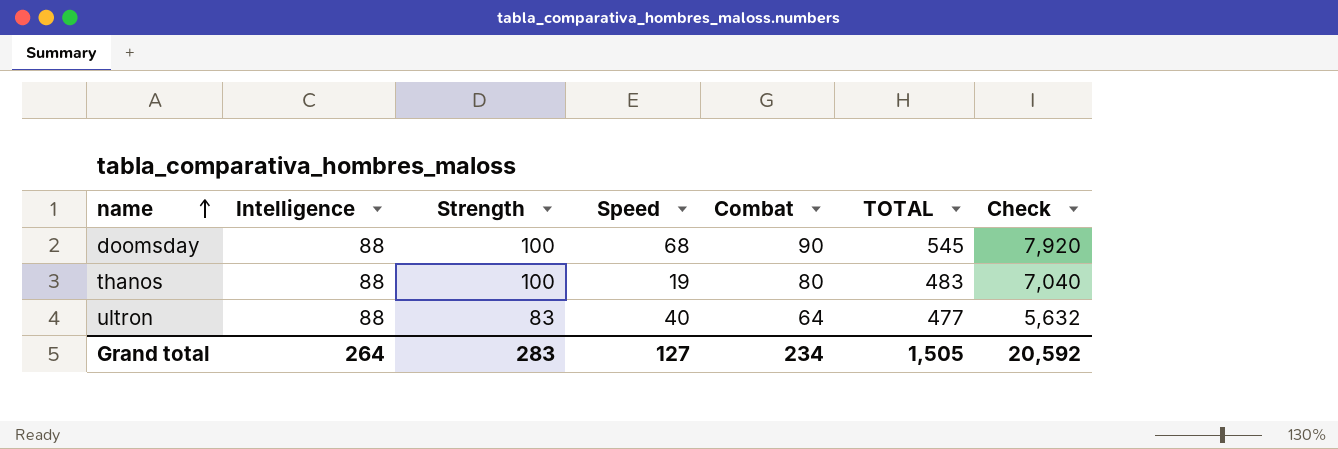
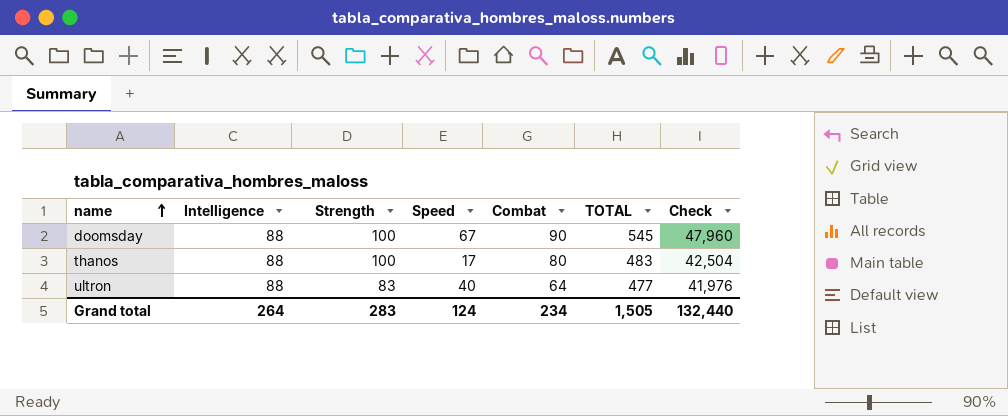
column Check | formula: [Intelligence] * [Combat] -> [Intelligence] * [TOTAL]
doomsday | Speed: 68 -> 67
thanos | Speed: 19 -> 17
Grand total | Speed: 127 -> 124
Grand total | Check: 20,592 -> 132,440

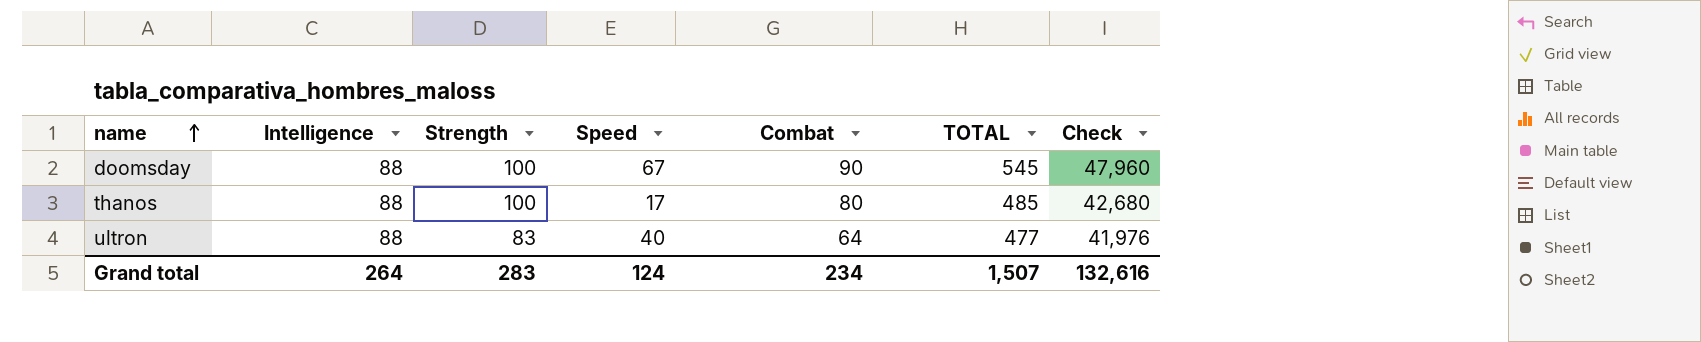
thanos | TOTAL: 483 -> 485
thanos | Check: 42,504 -> 42,680
Grand total | TOTAL: 1,505 -> 1,507
Grand total | Check: 132,440 -> 132,616

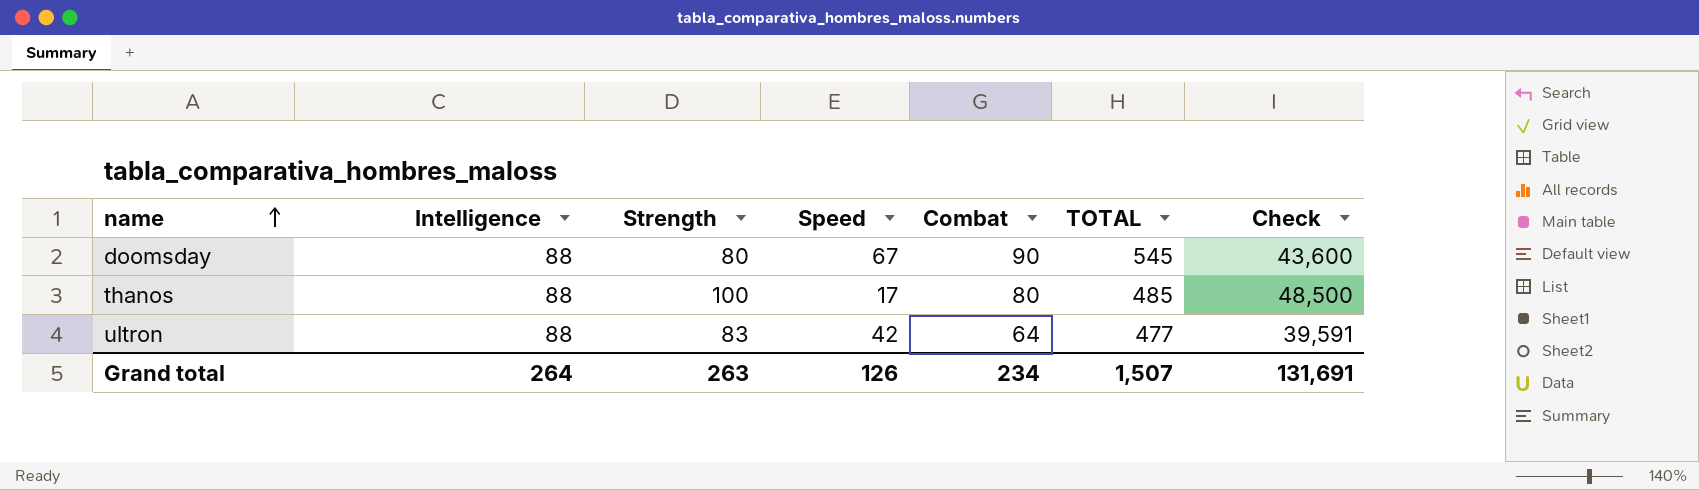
column Check | formula: [Intelligence] * [TOTAL] -> [Strength] * [TOTAL]
doomsday | Strength: 100 -> 80
ultron | Speed: 40 -> 42
Grand total | Strength: 283 -> 263
Grand total | Speed: 124 -> 126
Grand total | Check: 132,616 -> 131,691

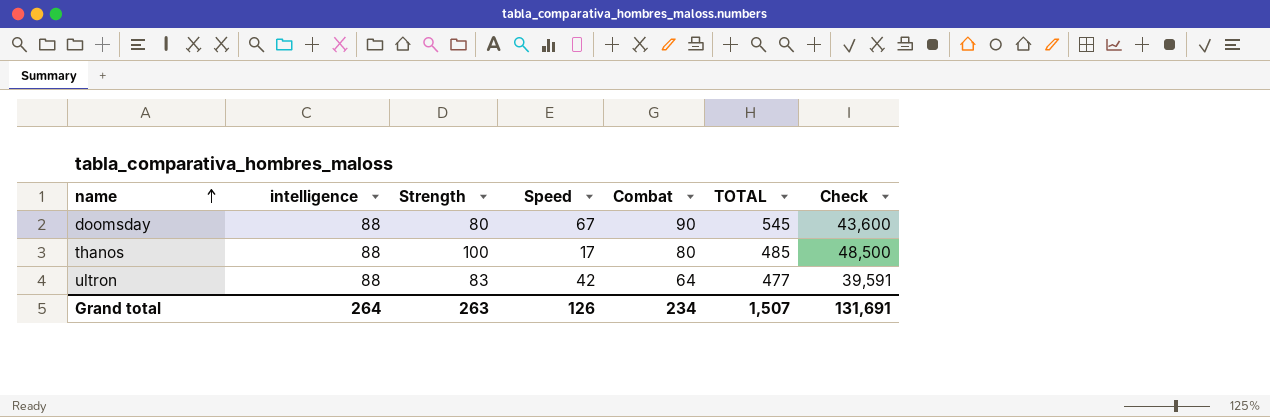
column name: Intelligence -> intelligence

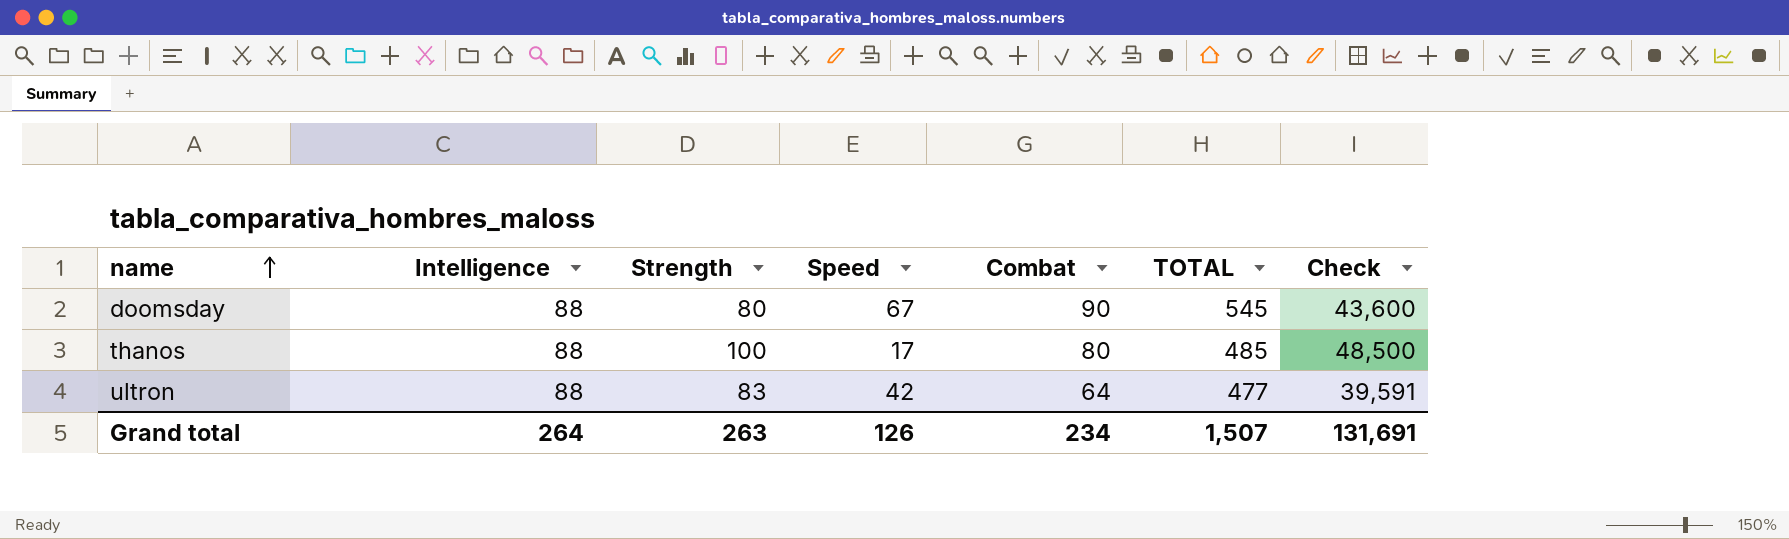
column name: intelligence -> Intelligence

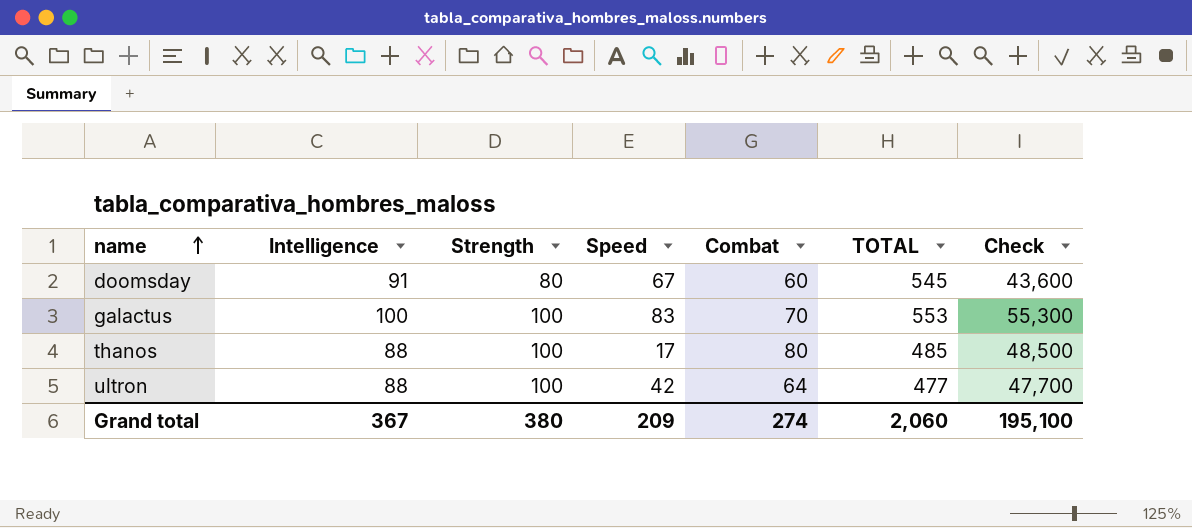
doomsday | Intelligence: 88 -> 91
doomsday | Combat: 90 -> 60
row galactus: none -> 100 | 100 | 83 | 70 | 553 | 55,300
ultron | Strength: 83 -> 100
ultron | Check: 39,591 -> 47,700
Grand total | Intelligence: 264 -> 367
Grand total | Strength: 263 -> 380
Grand total | Speed: 126 -> 209
Grand total | Combat: 234 -> 274
Grand total | TOTAL: 1,507 -> 2,060
Grand total | Check: 131,691 -> 195,100

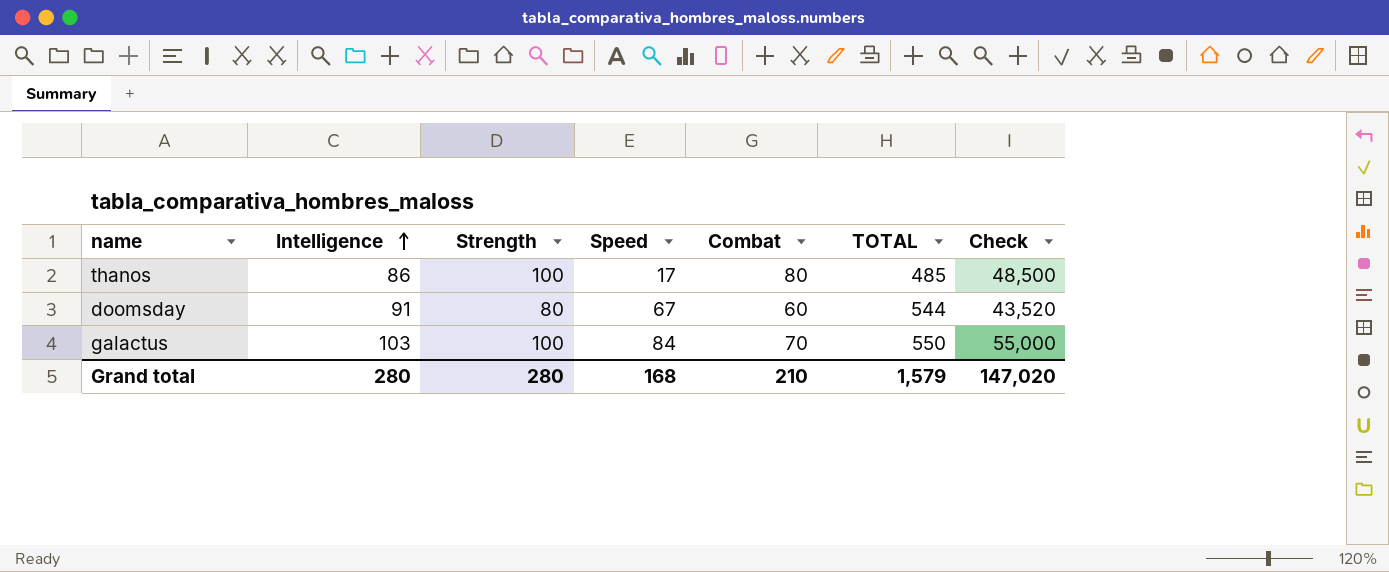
row order: name ascending -> Intelligence ascending
row ultron: 88 | 100 | 42 | 64 | 477 | 47,700 -> none
thanos | Intelligence: 88 -> 86
doomsday | TOTAL: 545 -> 544
doomsday | Check: 43,600 -> 43,520
galactus | Intelligence: 100 -> 103
galactus | Speed: 83 -> 84
galactus | TOTAL: 553 -> 550
galactus | Check: 55,300 -> 55,000
Grand total | Intelligence: 367 -> 280
Grand total | Strength: 380 -> 280
Grand total | Speed: 209 -> 168
Grand total | Combat: 274 -> 210
Grand total | TOTAL: 2,060 -> 1,579
Grand total | Check: 195,100 -> 147,020

